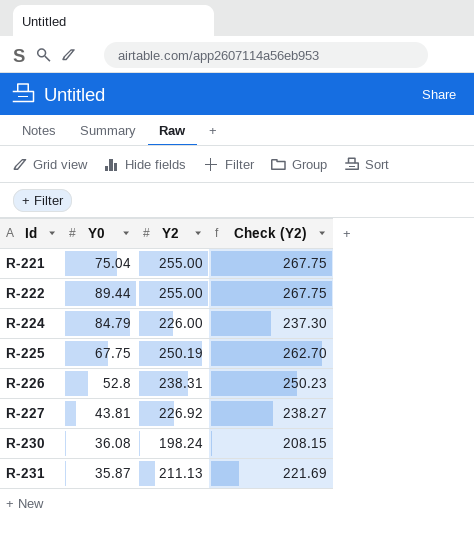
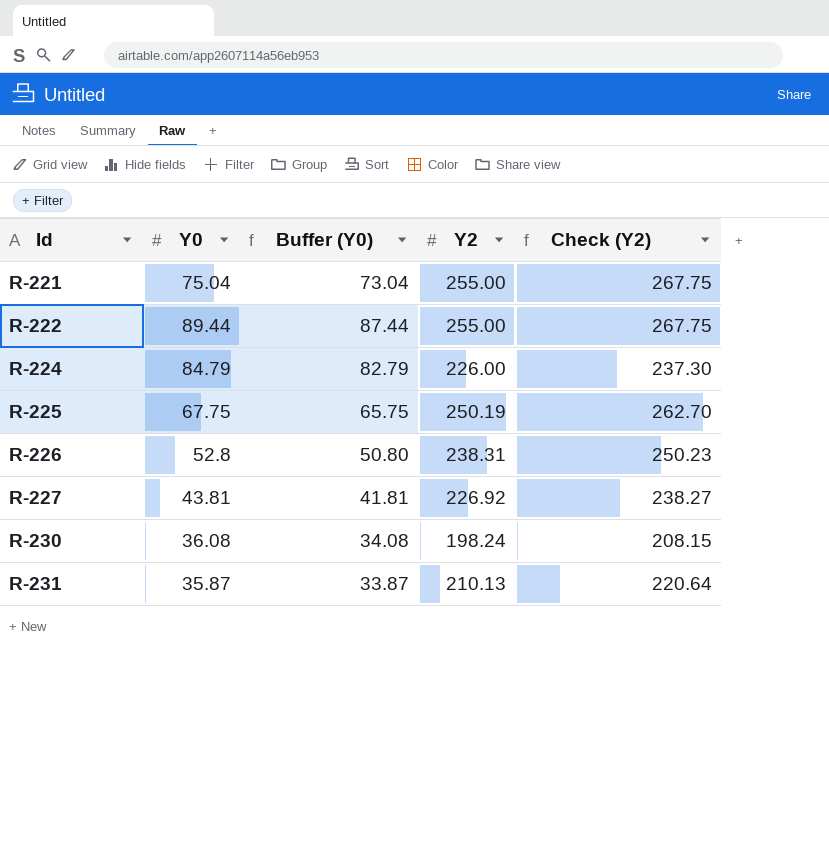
column Buffer (Y0) | formula: none -> [Y0] - 2
R-231 | Y2: 211.13 -> 210.13
R-231 | Check (Y2): 221.69 -> 220.64

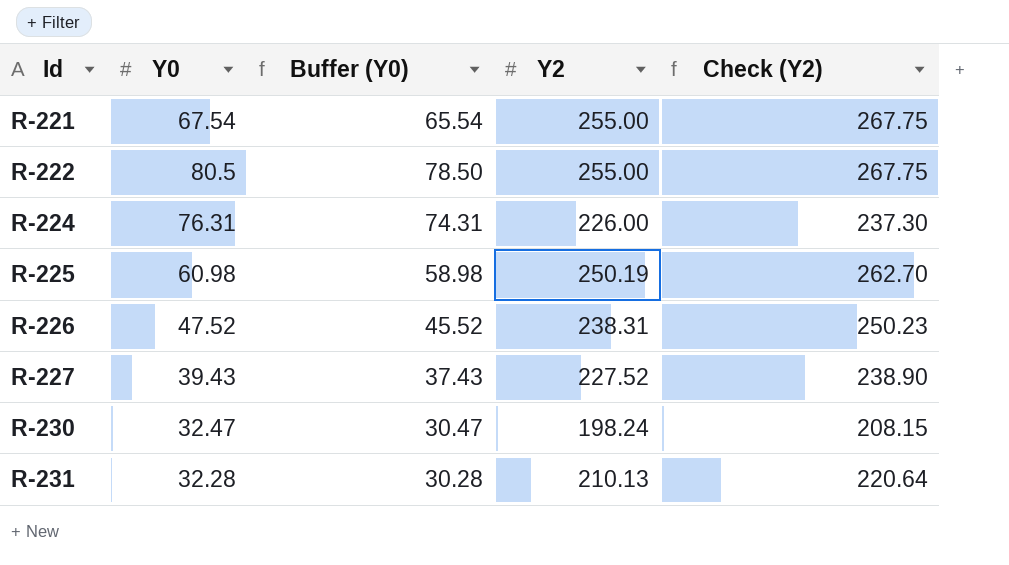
R-221 | Y0: 75.04 -> 67.54
R-221 | Buffer (Y0): 73.04 -> 65.54
R-222 | Y0: 89.44 -> 80.5
R-222 | Buffer (Y0): 87.44 -> 78.50
R-224 | Y0: 84.79 -> 76.31
R-224 | Buffer (Y0): 82.79 -> 74.31
R-225 | Y0: 67.75 -> 60.98
R-225 | Buffer (Y0): 65.75 -> 58.98
R-226 | Y0: 52.8 -> 47.52
R-226 | Buffer (Y0): 50.80 -> 45.52
R-227 | Y0: 43.81 -> 39.43
R-227 | Buffer (Y0): 41.81 -> 37.43
R-227 | Y2: 226.92 -> 227.52
R-227 | Check (Y2): 238.27 -> 238.90
R-230 | Y0: 36.08 -> 32.47
R-230 | Buffer (Y0): 34.08 -> 30.47
R-231 | Y0: 35.87 -> 32.28
R-231 | Buffer (Y0): 33.87 -> 30.28

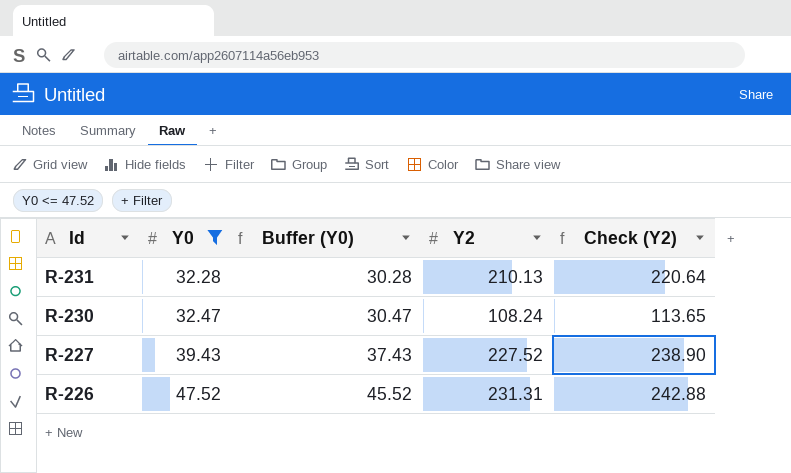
filter: none -> Y0 <= 47.52
row order: Id ascending -> Id descending
R-230 | Y2: 198.24 -> 108.24
R-230 | Check (Y2): 208.15 -> 113.65
R-226 | Y2: 238.31 -> 231.31
R-226 | Check (Y2): 250.23 -> 242.88

